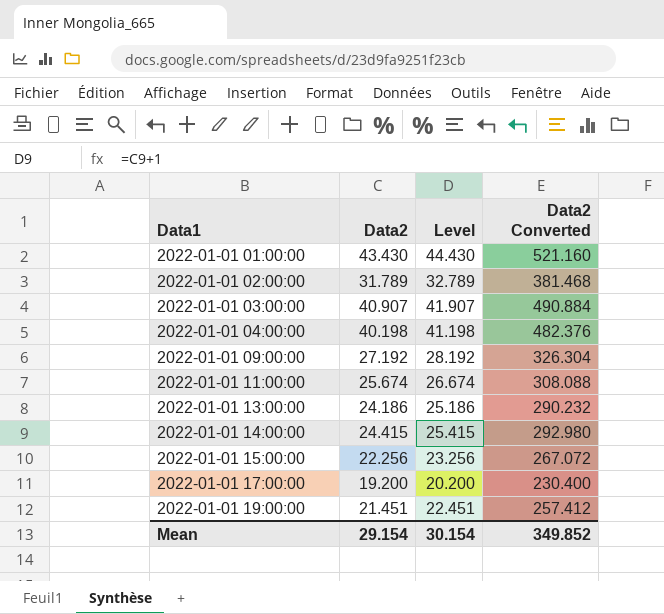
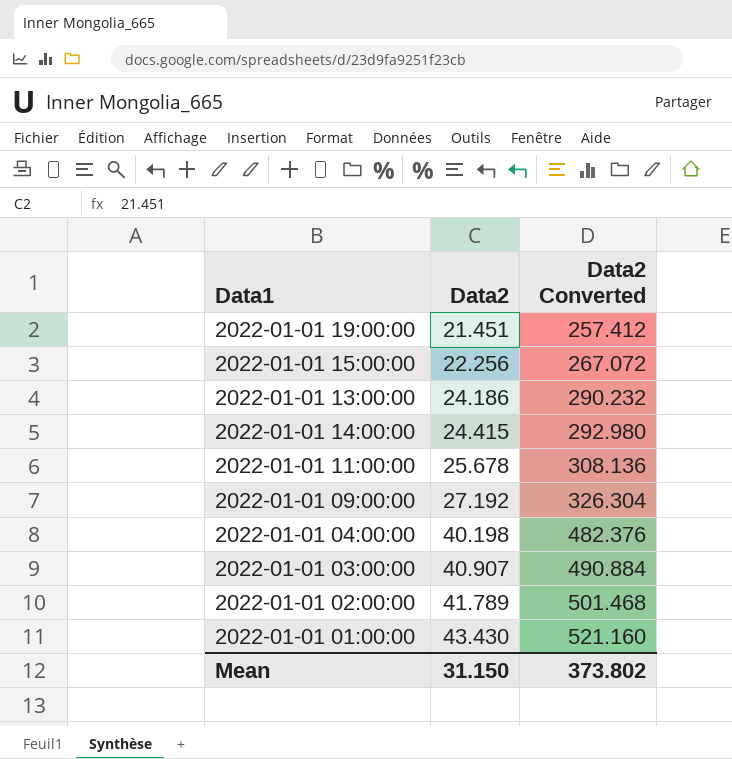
row order: Data1 ascending -> Data2 ascending
column Level | formula: [Data2] + 1 -> none
row 2022-01-01 17:00:00: 19.200 | 20.200 | 230.400 -> none
2022-01-01 11:00:00 | Data2: 25.674 -> 25.678
2022-01-01 11:00:00 | Data2 Converted: 308.088 -> 308.136
2022-01-01 02:00:00 | Data2: 31.789 -> 41.789
2022-01-01 02:00:00 | Data2 Converted: 381.468 -> 501.468
Mean | Data2: 29.154 -> 31.150
Mean | Data2 Converted: 349.852 -> 373.802

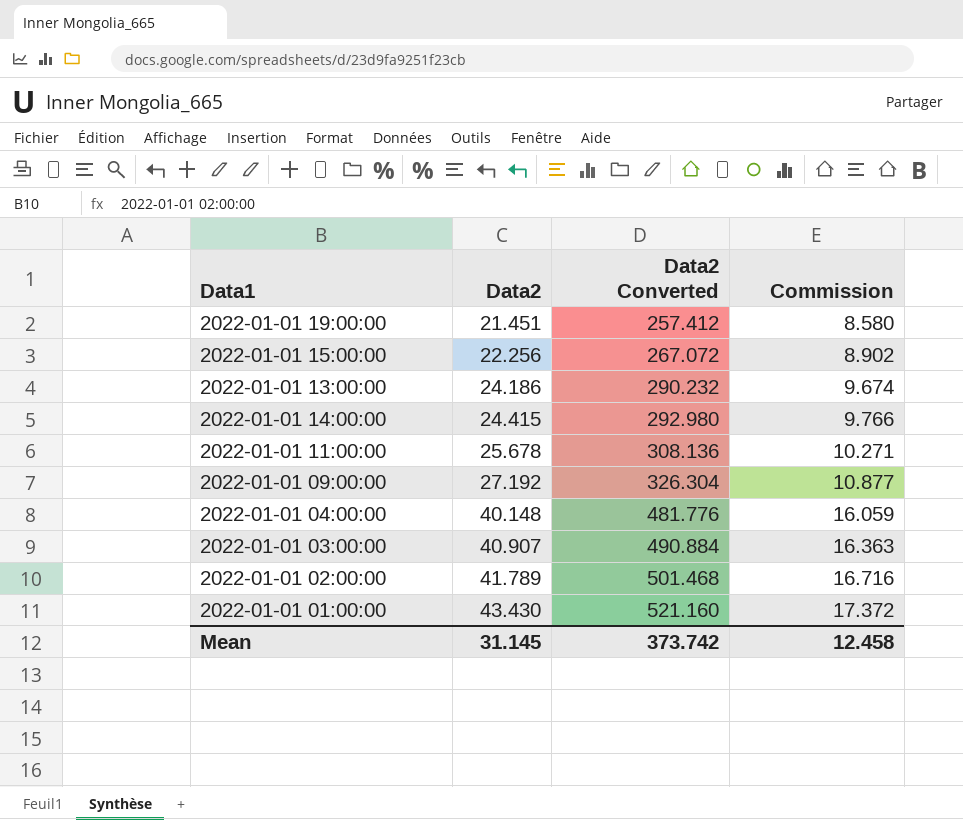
column Commission | formula: none -> [Data2] * 0.4
2022-01-01 04:00:00 | Data2: 40.198 -> 40.148
2022-01-01 04:00:00 | Data2 Converted: 482.376 -> 481.776
Mean | Data2: 31.150 -> 31.145
Mean | Data2 Converted: 373.802 -> 373.742

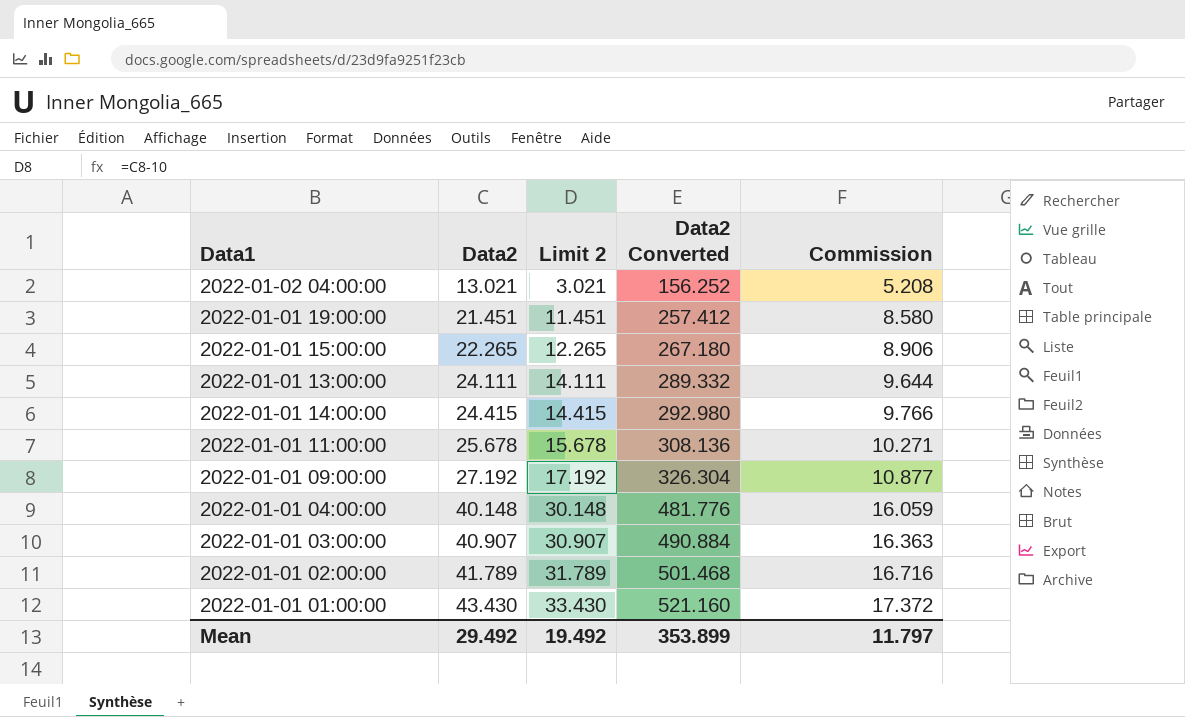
column Limit 2 | formula: none -> [Data2] - 10
row 2022-01-02 04:00:00: none -> 13.021 | 3.021 | 156.252 | 5.208
2022-01-01 15:00:00 | Data2: 22.256 -> 22.265
2022-01-01 15:00:00 | Data2 Converted: 267.072 -> 267.180
2022-01-01 15:00:00 | Commission: 8.902 -> 8.906
2022-01-01 13:00:00 | Data2: 24.186 -> 24.111
2022-01-01 13:00:00 | Data2 Converted: 290.232 -> 289.332
2022-01-01 13:00:00 | Commission: 9.674 -> 9.644
Mean | Data2: 31.145 -> 29.492
Mean | Data2 Converted: 373.742 -> 353.899
Mean | Commission: 12.458 -> 11.797

